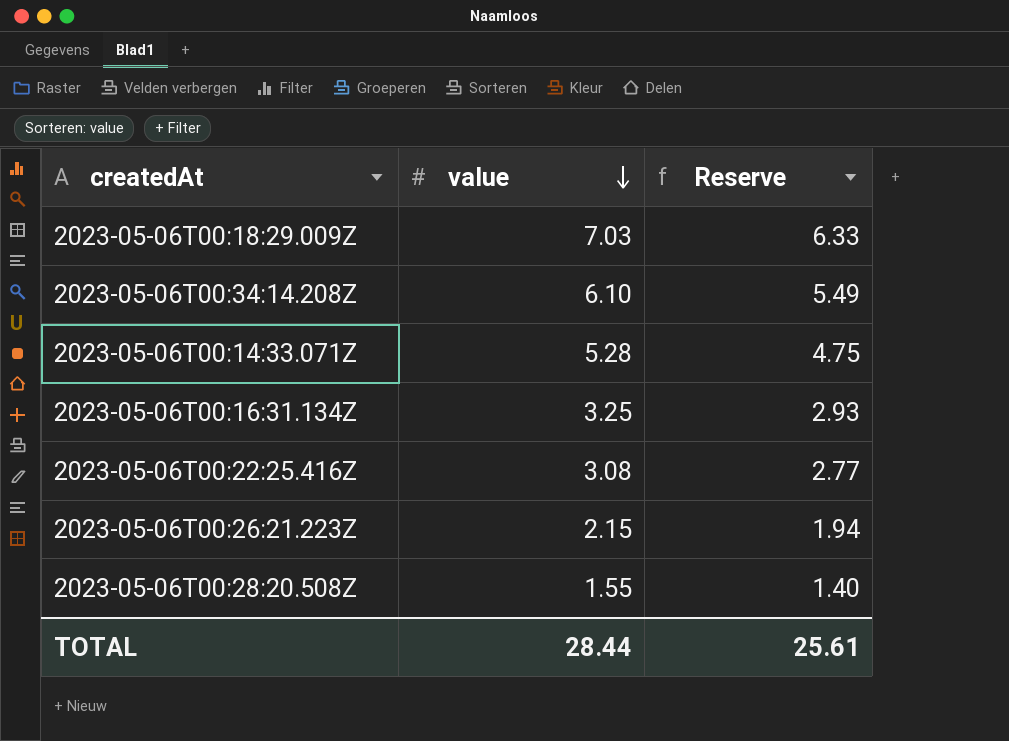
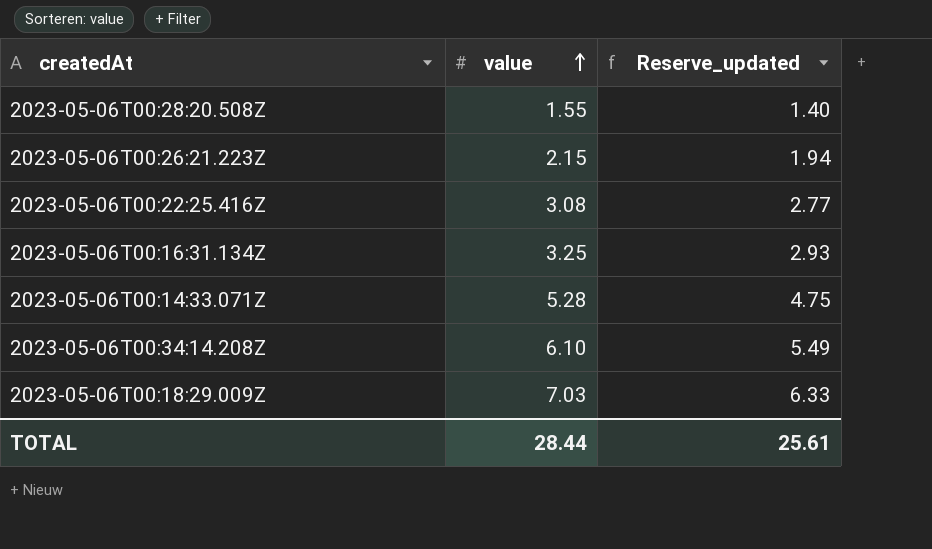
row order: value descending -> value ascending
column name: Reserve -> Reserve_updated

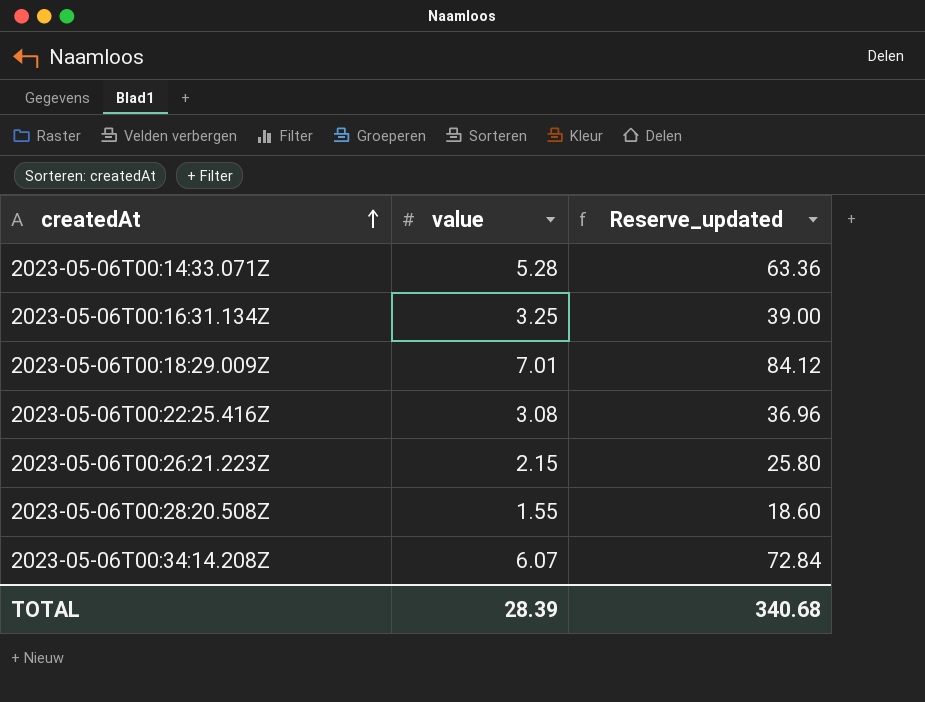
row order: value ascending -> createdAt ascending
column Reserve_updated | formula: [value] * 0.9 -> [value] * 12
2023-05-06T00:18:29.009Z | value: 7.03 -> 7.01
2023-05-06T00:34:14.208Z | value: 6.10 -> 6.07
TOTAL | value: 28.44 -> 28.39
TOTAL | Reserve_updated: 25.61 -> 340.68

